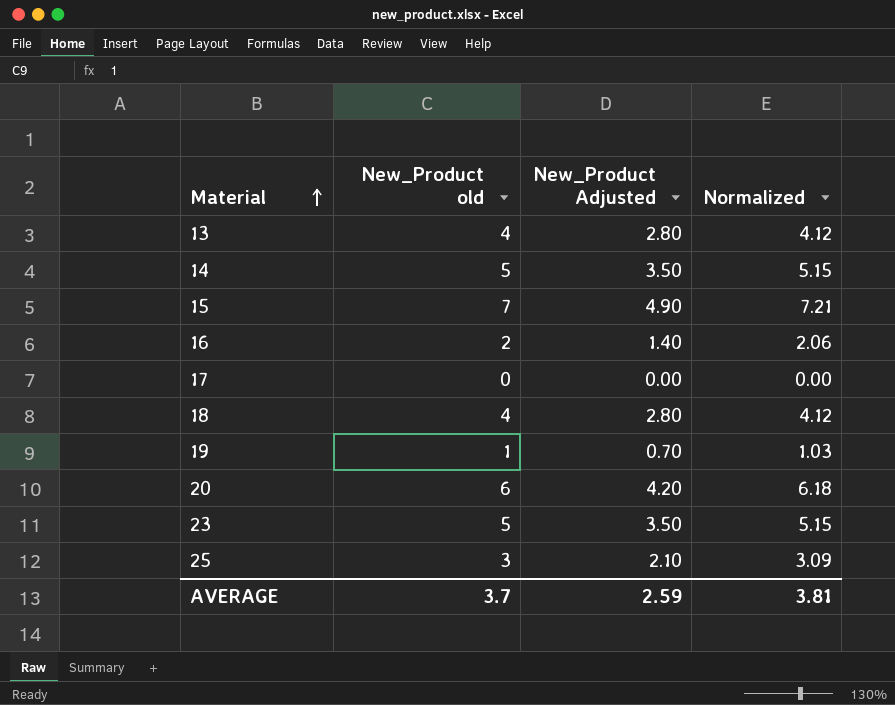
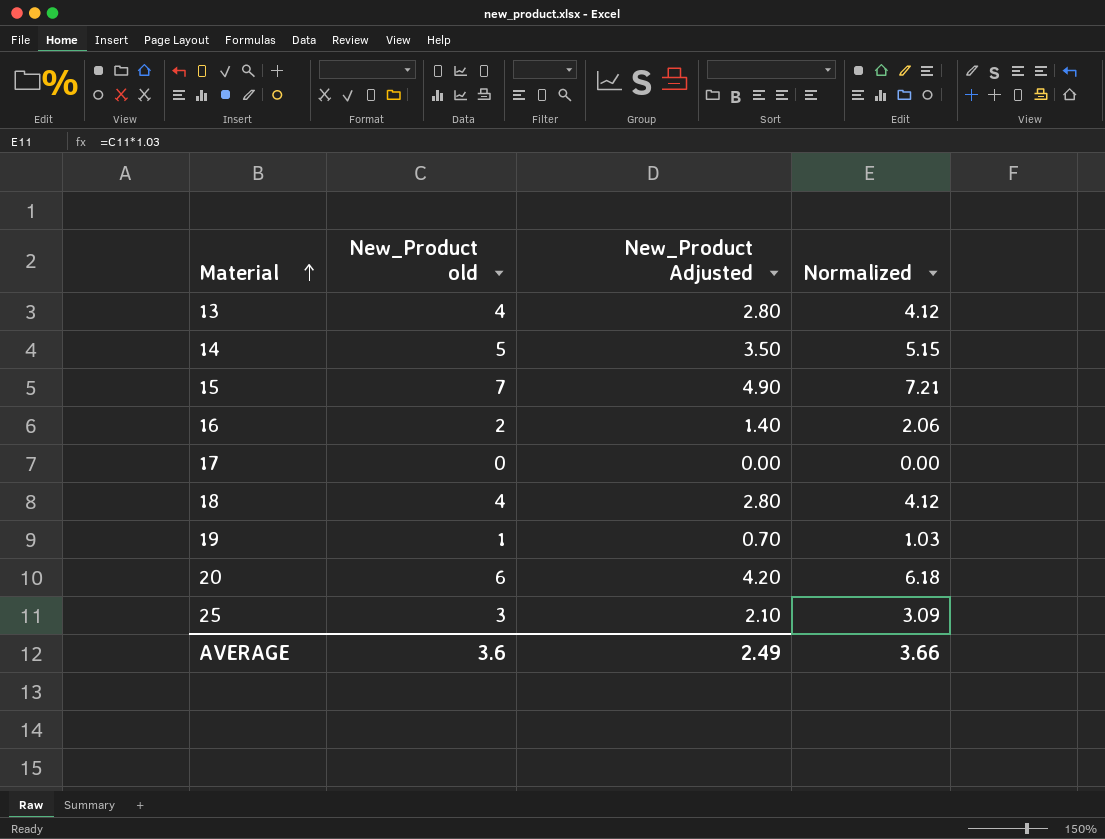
row 23: 5 | 3.50 | 5.15 -> none
AVERAGE | New_Product old: 3.7 -> 3.6
AVERAGE | New_Product Adjusted: 2.59 -> 2.49
AVERAGE | Normalized: 3.81 -> 3.66

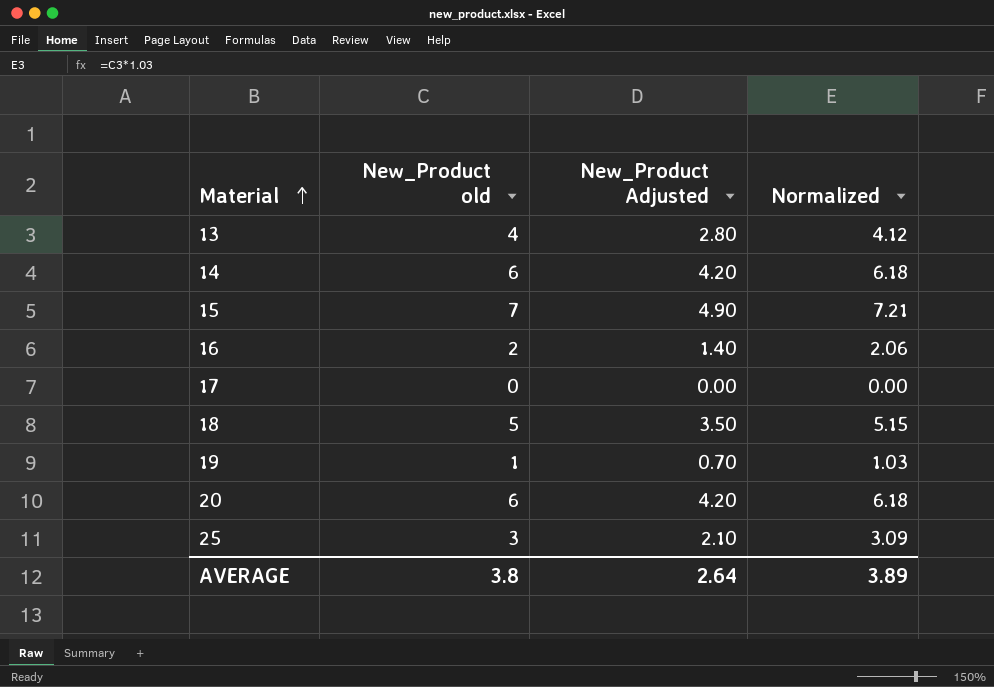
14 | New_Product old: 5 -> 6
14 | New_Product Adjusted: 3.50 -> 4.20
14 | Normalized: 5.15 -> 6.18
18 | New_Product old: 4 -> 5
18 | New_Product Adjusted: 2.80 -> 3.50
18 | Normalized: 4.12 -> 5.15
AVERAGE | New_Product old: 3.6 -> 3.8
AVERAGE | New_Product Adjusted: 2.49 -> 2.64
AVERAGE | Normalized: 3.66 -> 3.89

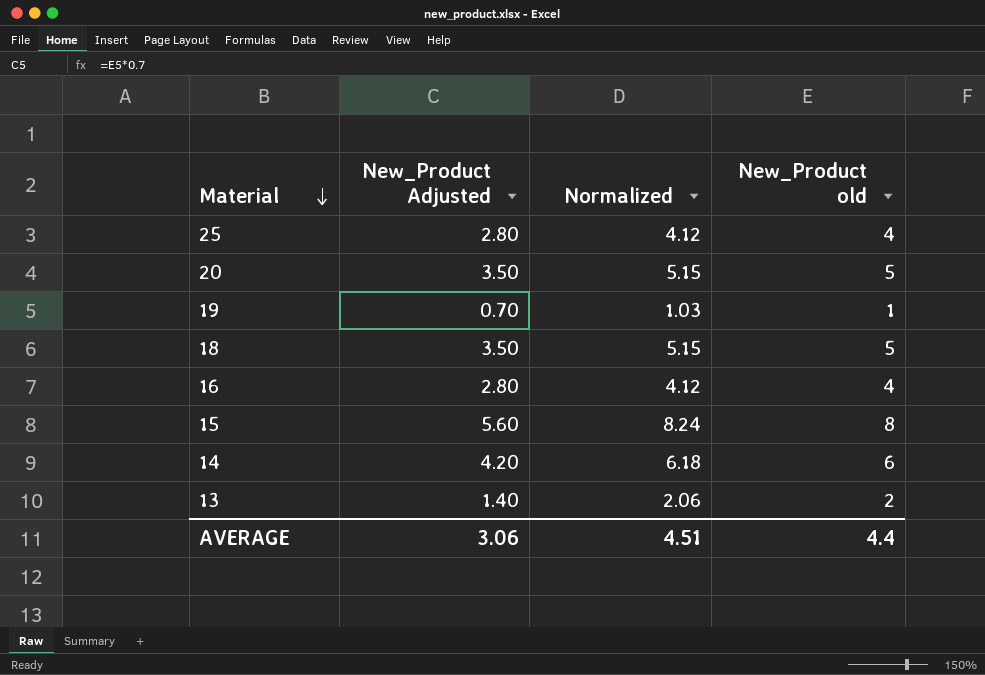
row order: Material ascending -> Material descending
column New_Product old | position: 2 -> 4
row 17: 0 | 0.00 | 0.00 -> none
25 | New_Product Adjusted: 2.10 -> 2.80
25 | Normalized: 3.09 -> 4.12
25 | New_Product old: 3 -> 4
20 | New_Product Adjusted: 4.20 -> 3.50
20 | Normalized: 6.18 -> 5.15
20 | New_Product old: 6 -> 5
16 | New_Product Adjusted: 1.40 -> 2.80
16 | Normalized: 2.06 -> 4.12
16 | New_Product old: 2 -> 4
15 | New_Product Adjusted: 4.90 -> 5.60
15 | Normalized: 7.21 -> 8.24
15 | New_Product old: 7 -> 8
13 | New_Product Adjusted: 2.80 -> 1.40
13 | Normalized: 4.12 -> 2.06
13 | New_Product old: 4 -> 2
AVERAGE | New_Product Adjusted: 2.64 -> 3.06
AVERAGE | Normalized: 3.89 -> 4.51
AVERAGE | New_Product old: 3.8 -> 4.4

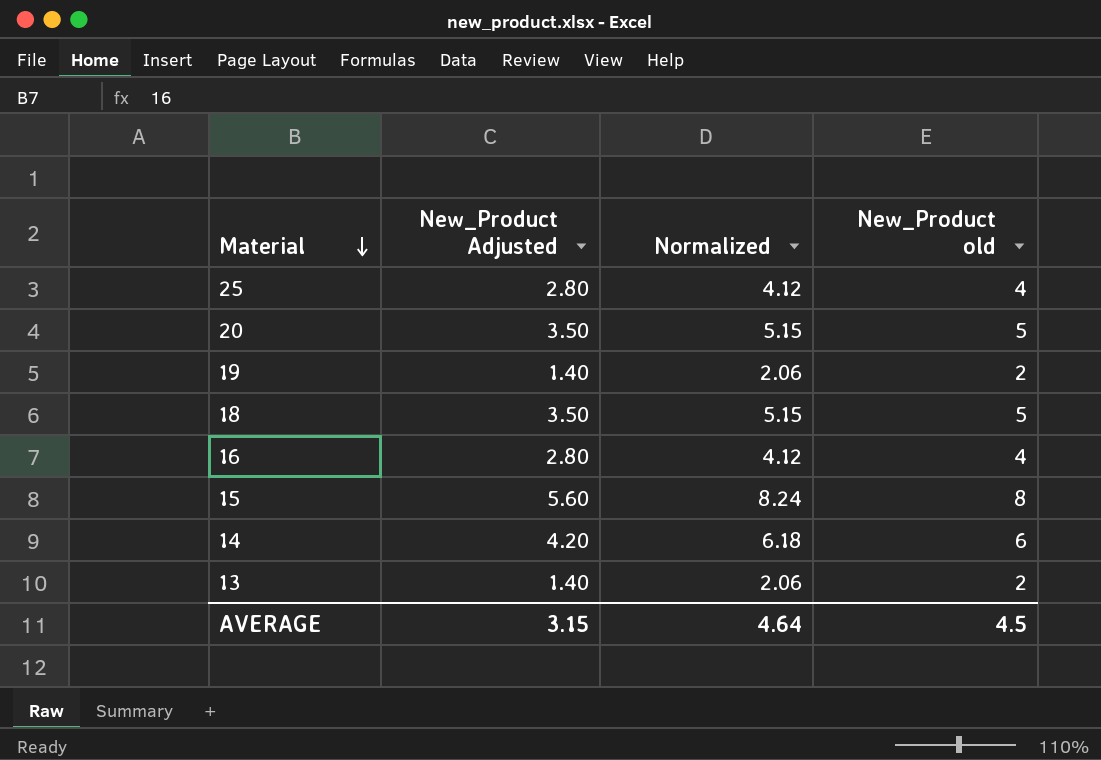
19 | New_Product Adjusted: 0.70 -> 1.40
19 | Normalized: 1.03 -> 2.06
19 | New_Product old: 1 -> 2
AVERAGE | New_Product Adjusted: 3.06 -> 3.15
AVERAGE | Normalized: 4.51 -> 4.64
AVERAGE | New_Product old: 4.4 -> 4.5

